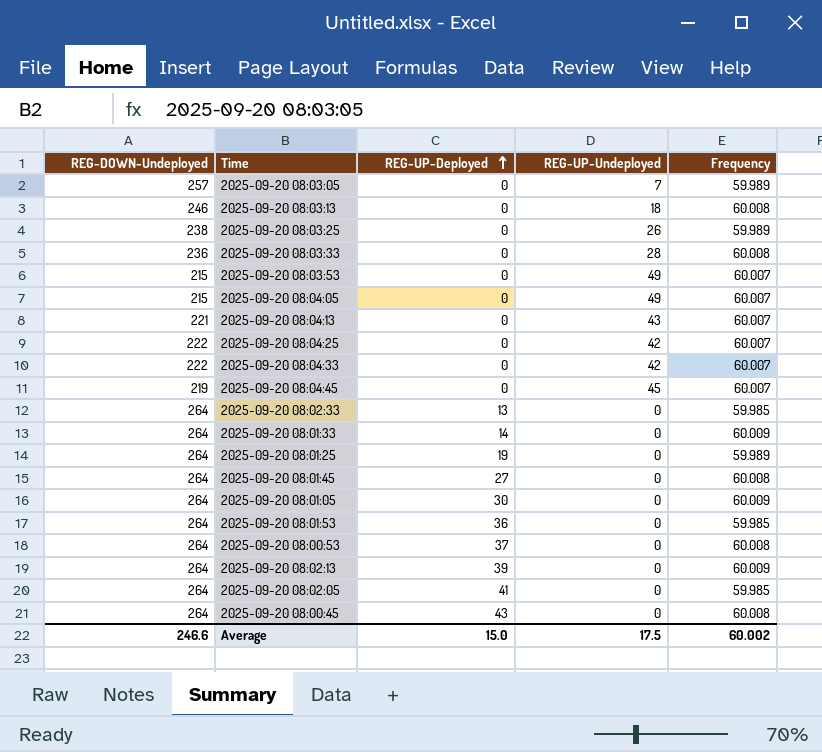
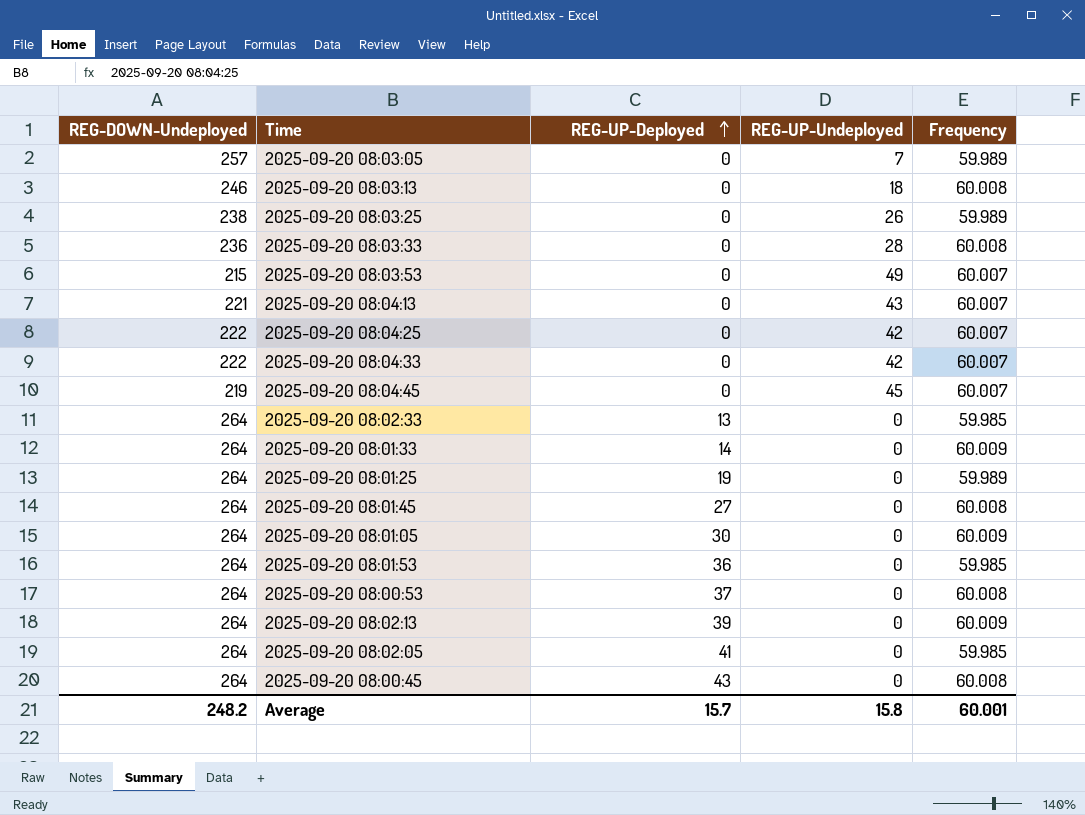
row 2025-09-20 08:04:05: 215 | 0 | 49 | 60.007 -> none
Average | REG-DOWN-Undeployed: 246.6 -> 248.2
Average | REG-UP-Deployed: 15.0 -> 15.7
Average | REG-UP-Undeployed: 17.5 -> 15.8
Average | Frequency: 60.002 -> 60.001

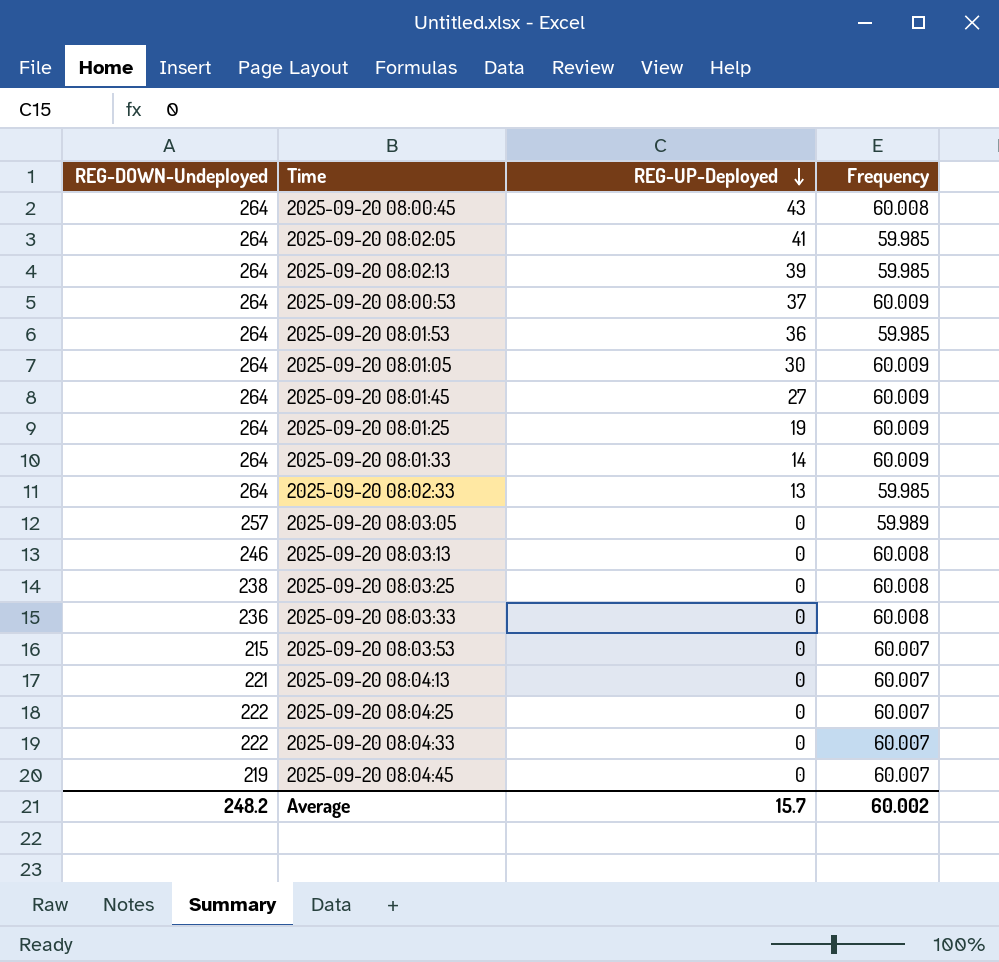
row order: REG-UP-Deployed ascending -> REG-UP-Deployed descending
column REG-UP-Undeployed | position: 4 -> none
2025-09-20 08:02:13 | Frequency: 60.009 -> 59.985
2025-09-20 08:00:53 | Frequency: 60.008 -> 60.009
2025-09-20 08:01:45 | Frequency: 60.008 -> 60.009
2025-09-20 08:01:25 | Frequency: 59.989 -> 60.009
2025-09-20 08:03:25 | Frequency: 59.989 -> 60.008
Average | Frequency: 60.001 -> 60.002

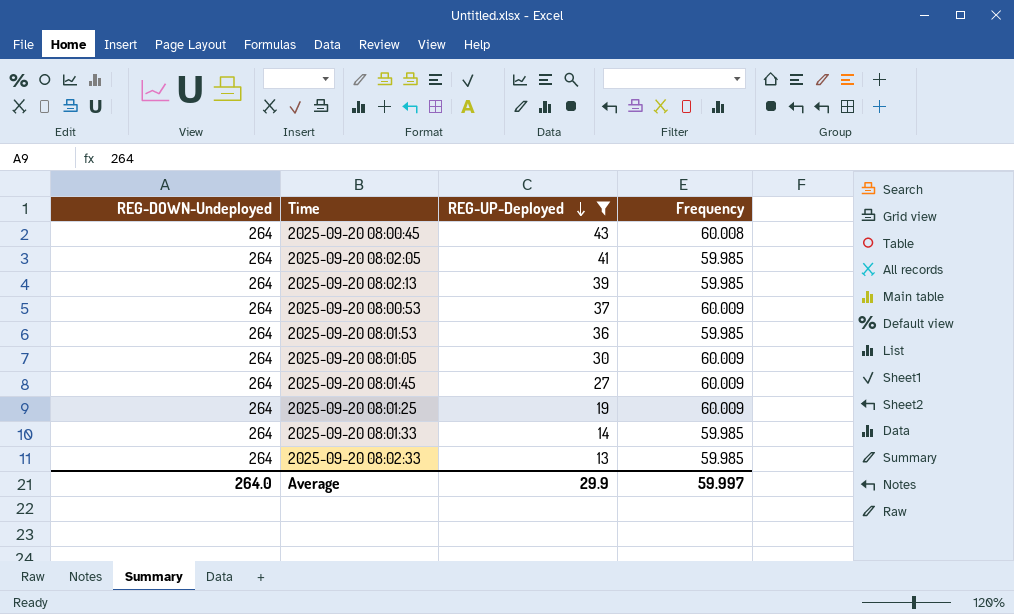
filter: none -> REG-UP-Deployed != 0
2025-09-20 08:01:33 | Frequency: 60.009 -> 59.985
Average | REG-DOWN-Undeployed: 248.2 -> 264.0
Average | REG-UP-Deployed: 15.7 -> 29.9
Average | Frequency: 60.002 -> 59.997

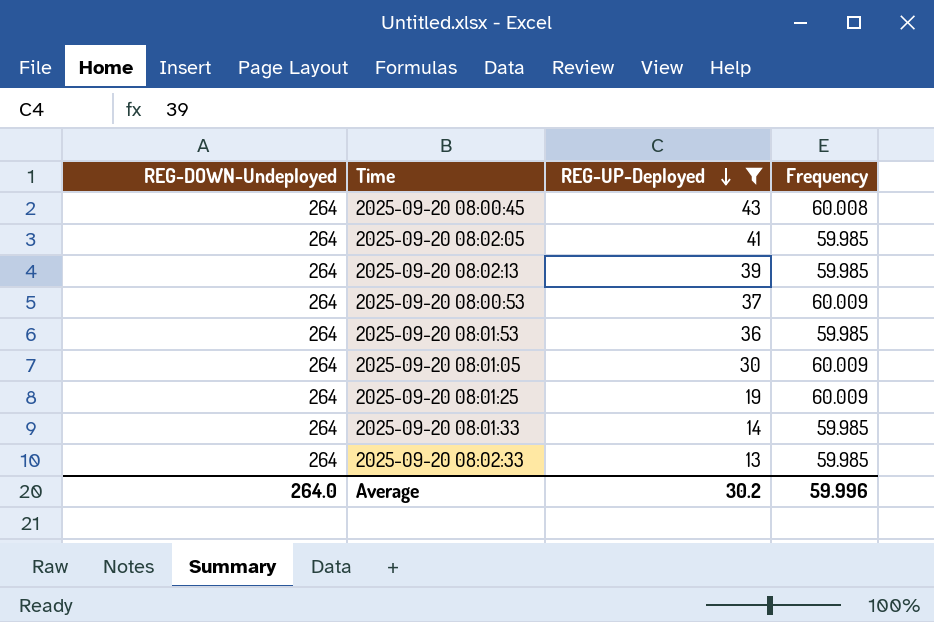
row 2025-09-20 08:01:45: 264 | 27 | 60.009 -> none
Average | REG-UP-Deployed: 29.9 -> 30.2
Average | Frequency: 59.997 -> 59.996

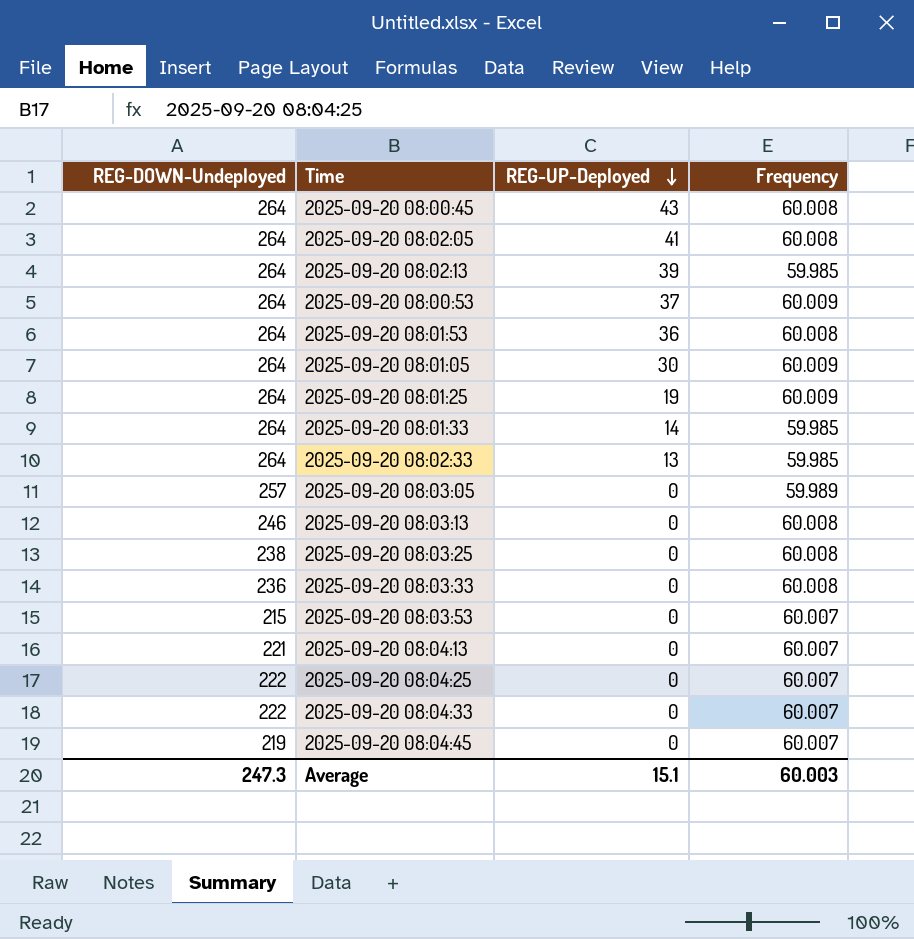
filter: REG-UP-Deployed != 0 -> none
2025-09-20 08:02:05 | Frequency: 59.985 -> 60.008
2025-09-20 08:01:53 | Frequency: 59.985 -> 60.008
Average | REG-DOWN-Undeployed: 264.0 -> 247.3
Average | REG-UP-Deployed: 30.2 -> 15.1
Average | Frequency: 59.996 -> 60.003

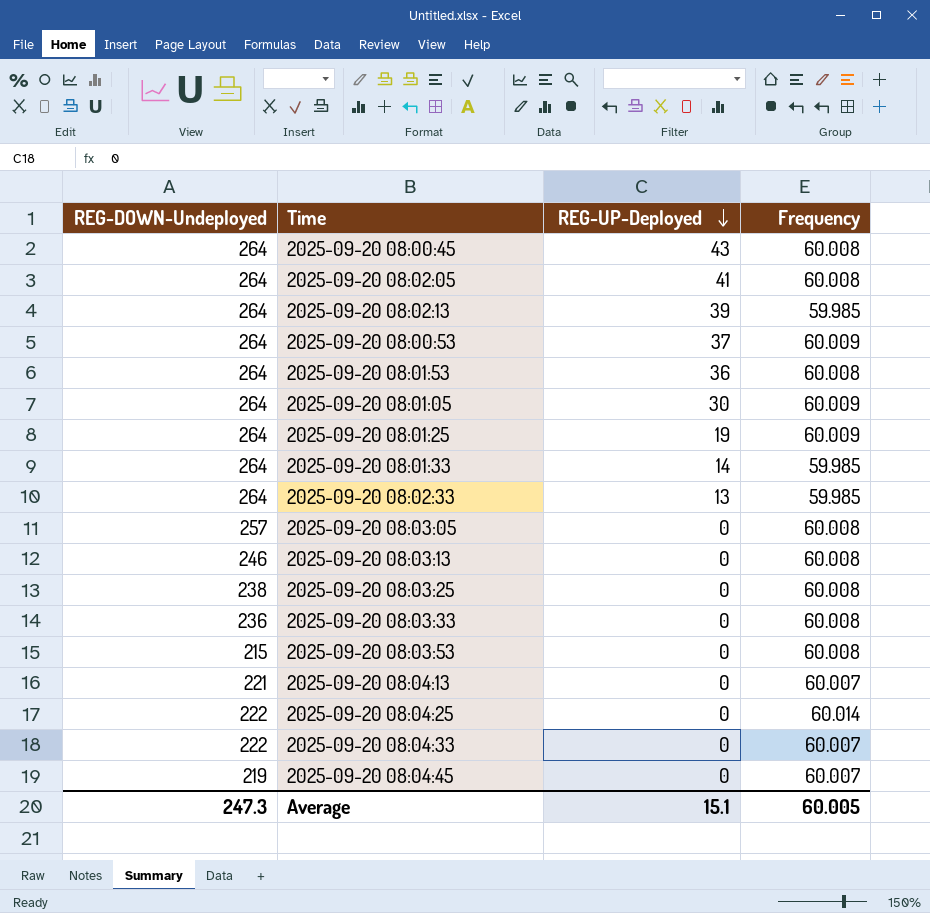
2025-09-20 08:03:05 | Frequency: 59.989 -> 60.008
2025-09-20 08:03:53 | Frequency: 60.007 -> 60.008
2025-09-20 08:04:25 | Frequency: 60.007 -> 60.014
Average | Frequency: 60.003 -> 60.005

